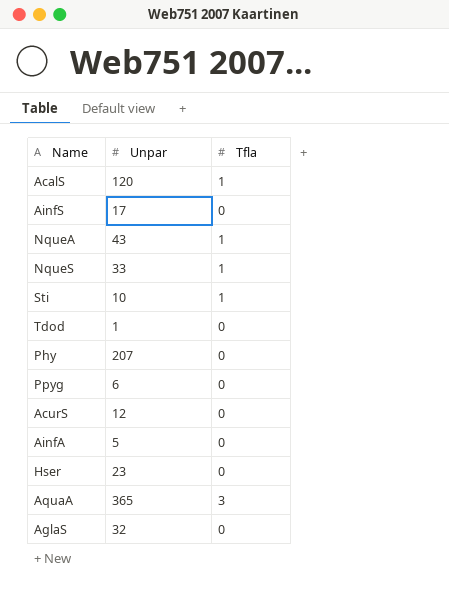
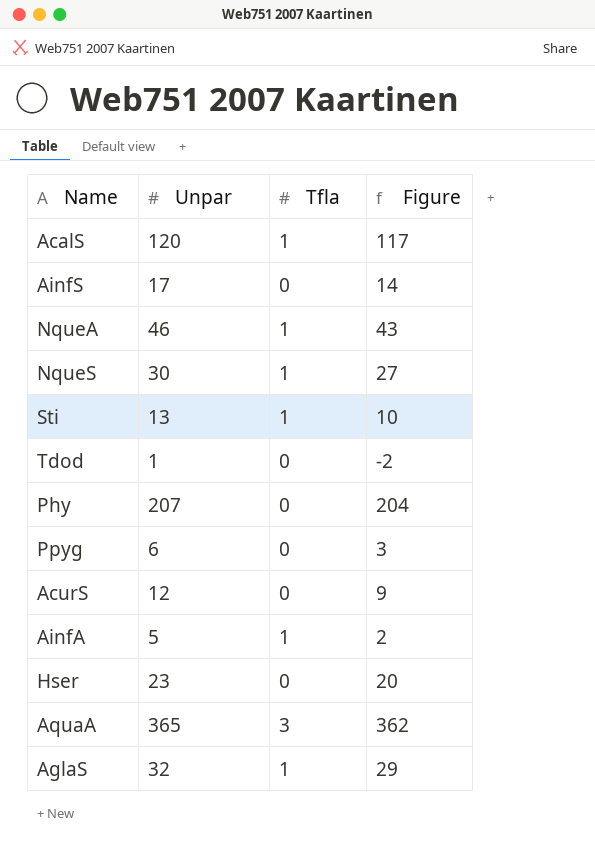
column Figure | formula: none -> [Unpar] - 3
NqueA | Unpar: 43 -> 46
NqueS | Unpar: 33 -> 30
Sti | Unpar: 10 -> 13
AinfA | Tfla: 0 -> 1
AglaS | Tfla: 0 -> 1

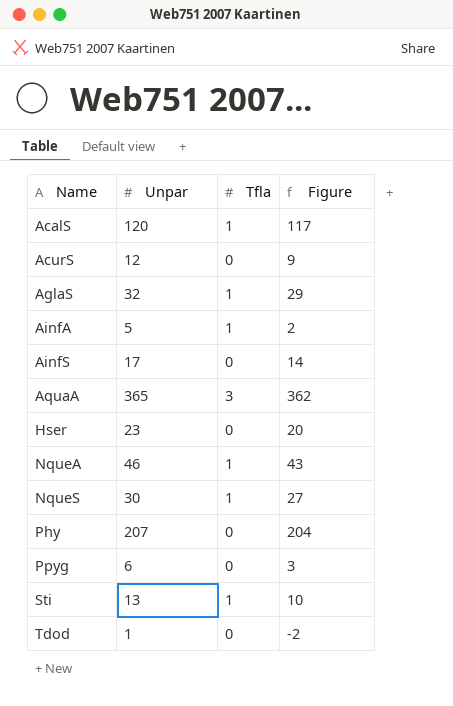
row order: none -> Name ascending

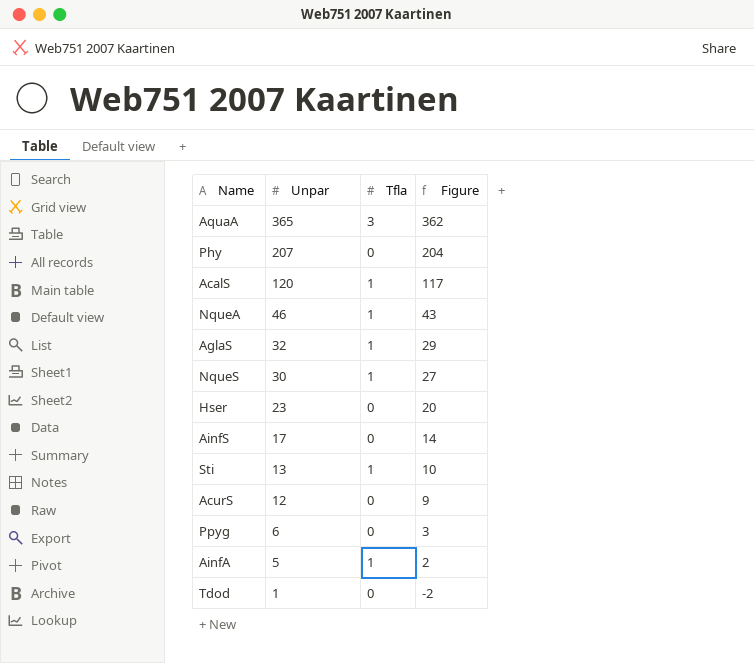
row order: Name ascending -> Unpar descending

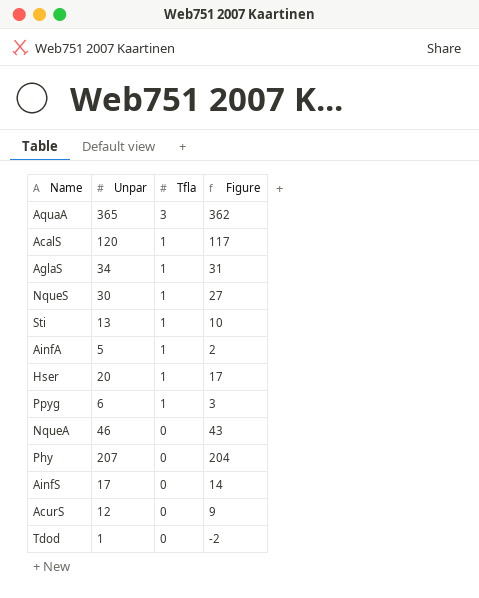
row order: Unpar descending -> Tfla descending
AglaS | Unpar: 32 -> 34
AglaS | Figure: 29 -> 31
Hser | Unpar: 23 -> 20
Hser | Tfla: 0 -> 1
Hser | Figure: 20 -> 17
Ppyg | Tfla: 0 -> 1
NqueA | Tfla: 1 -> 0

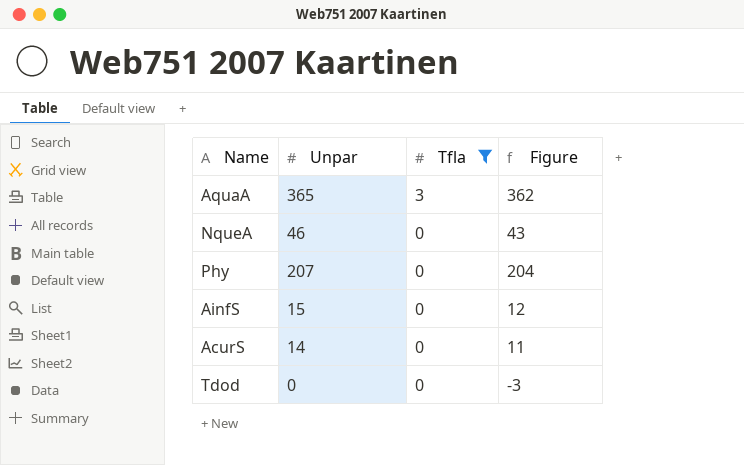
filter: none -> Tfla != 1
AinfS | Unpar: 17 -> 15
AinfS | Figure: 14 -> 12
AcurS | Unpar: 12 -> 14
AcurS | Figure: 9 -> 11
Tdod | Unpar: 1 -> 0
Tdod | Figure: -2 -> -3

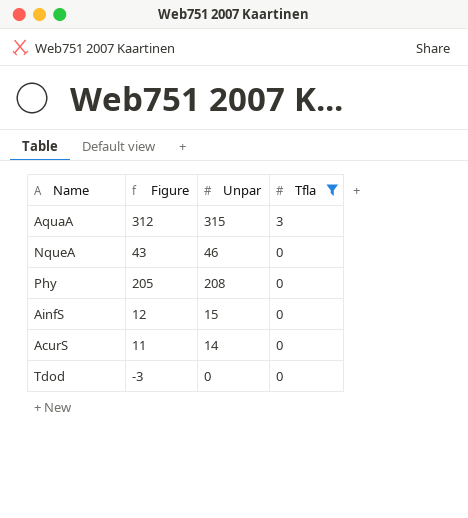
column Figure | position: 4 -> 2
AquaA | Figure: 362 -> 312
AquaA | Unpar: 365 -> 315
Phy | Figure: 204 -> 205
Phy | Unpar: 207 -> 208

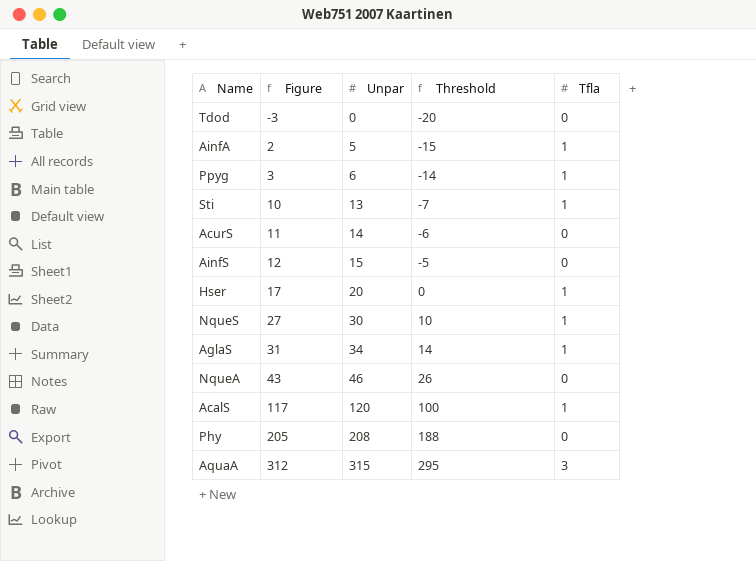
filter: Tfla != 1 -> none
row order: Tfla descending -> Figure ascending
column Threshold | formula: none -> [Unpar] - 20

